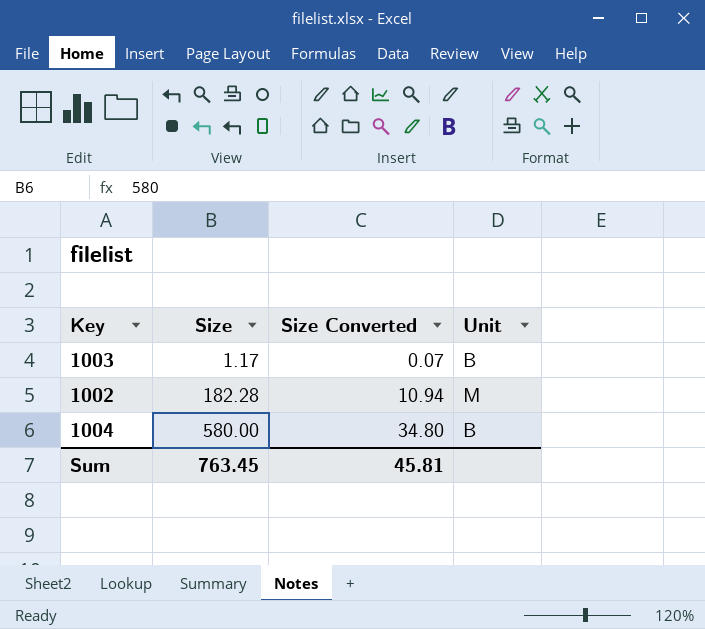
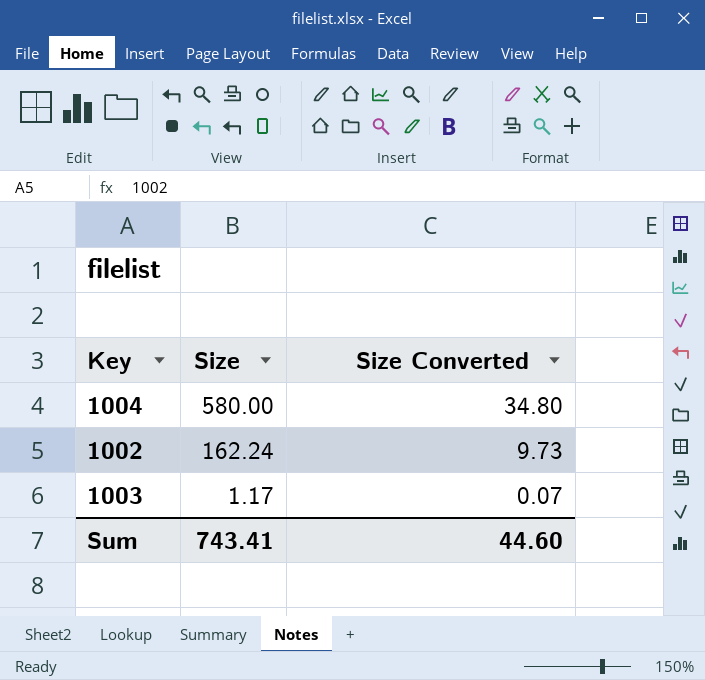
row order: Size ascending -> Size descending
column Unit | position: 4 -> none
1002 | Size: 182.28 -> 162.24
1002 | Size Converted: 10.94 -> 9.73
Sum | Size: 763.45 -> 743.41
Sum | Size Converted: 45.81 -> 44.60

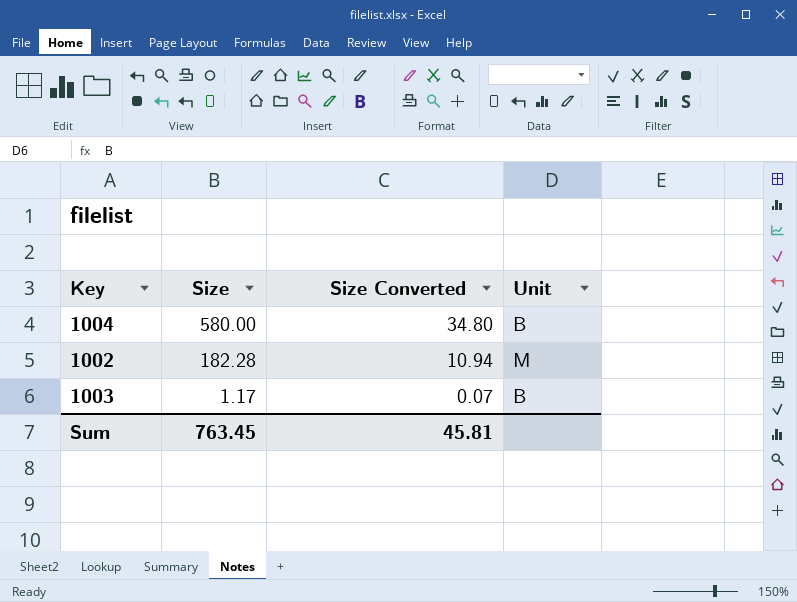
column Unit | position: none -> 4
1002 | Size: 162.24 -> 182.28
1002 | Size Converted: 9.73 -> 10.94
Sum | Size: 743.41 -> 763.45
Sum | Size Converted: 44.60 -> 45.81

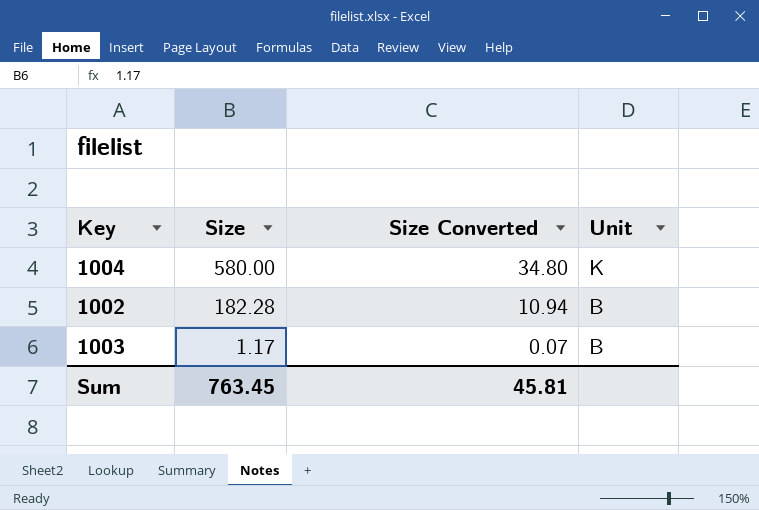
1004 | Unit: B -> K
1002 | Unit: M -> B

